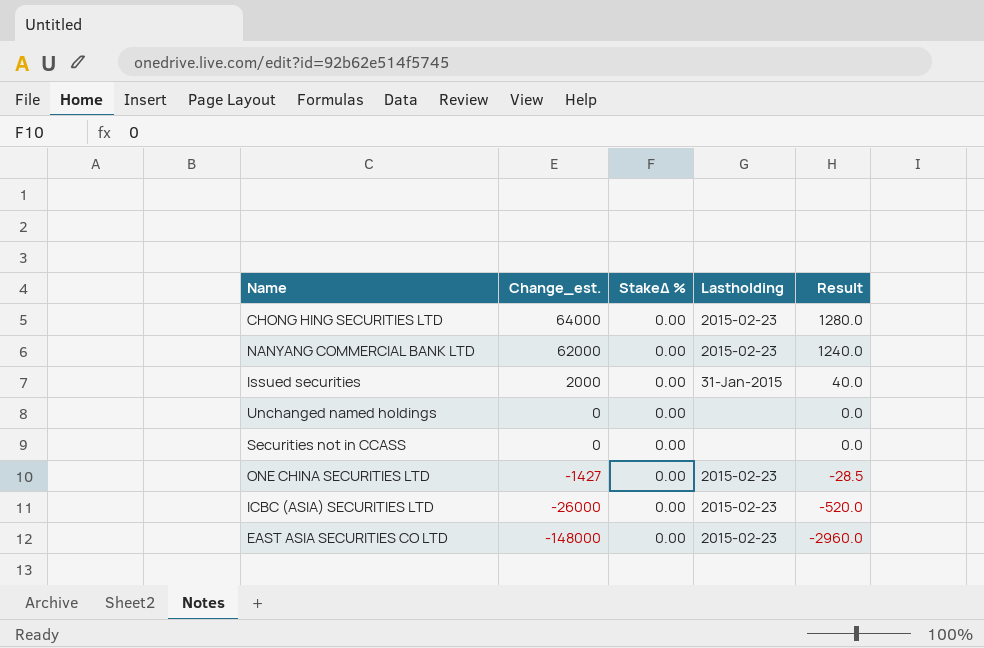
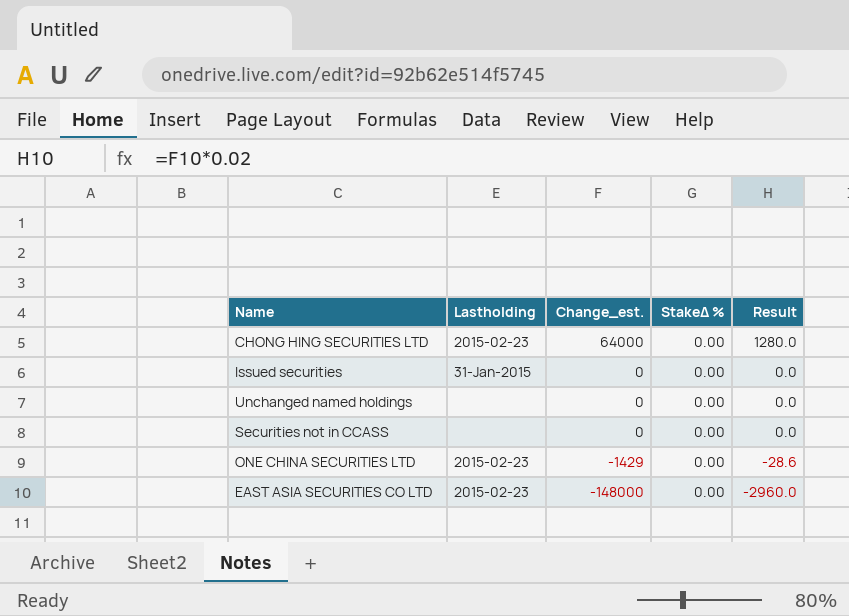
column Lastholding | position: 4 -> 2
row NANYANG COMMERCIAL BANK LTD: 62000 | 0.00 | 2015-02-23 | 1240.0 -> none
row ICBC (ASIA) SECURITIES LTD: -26000 | 0.00 | 2015-02-23 | -520.0 -> none
Issued securities | Change_est.: 2000 -> 0
Issued securities | Result: 40.0 -> 0.0
ONE CHINA SECURITIES LTD | Change_est.: -1427 -> -1429
ONE CHINA SECURITIES LTD | Result: -28.5 -> -28.6

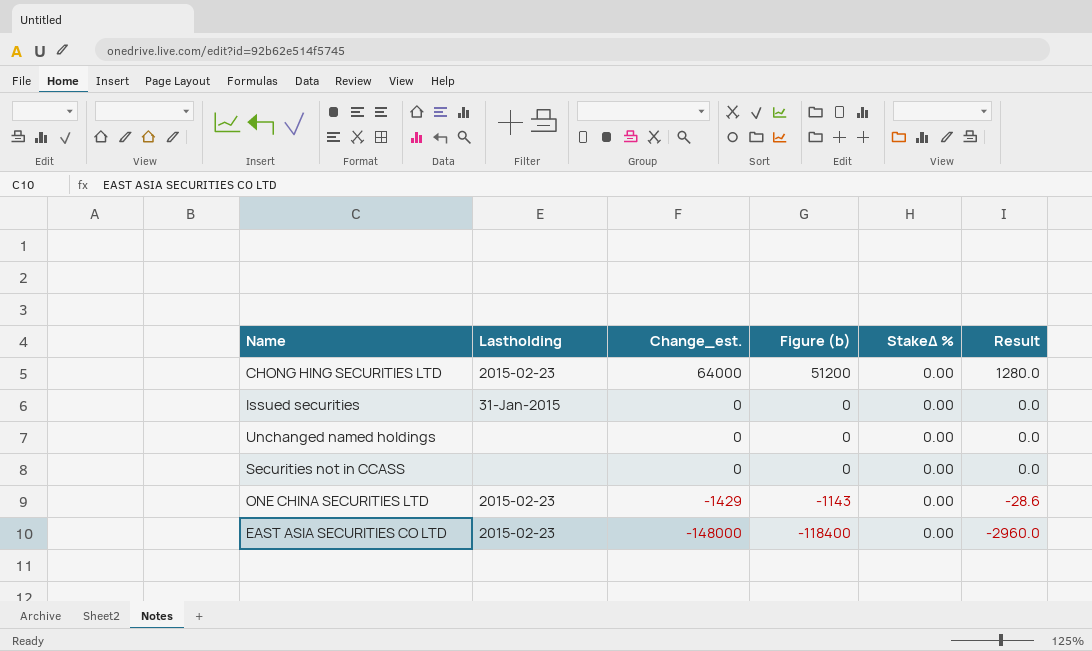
column Figure (b) | formula: none -> [Change_est.] * 0.8

